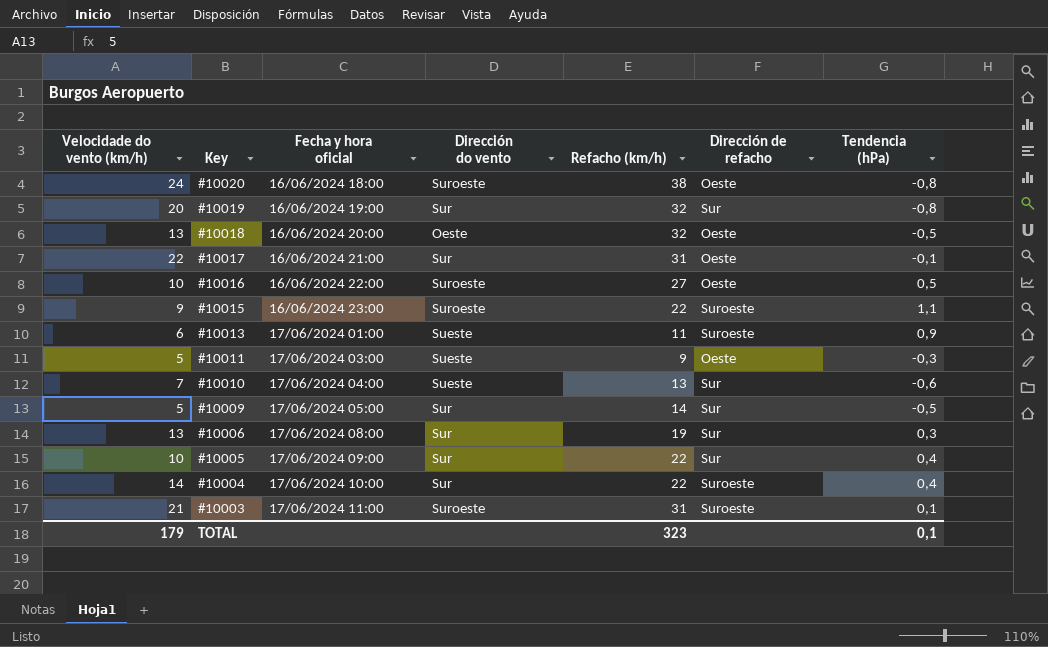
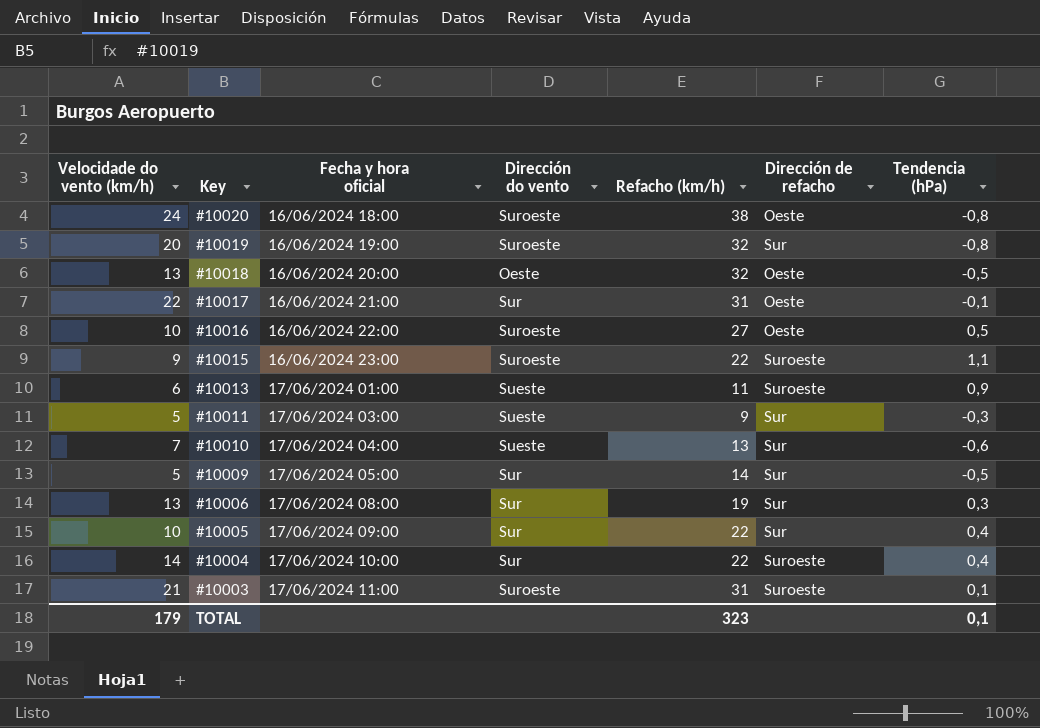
#10019 | Dirección do vento: Sur -> Suroeste
#10011 | Dirección de refacho: Oeste -> Sur

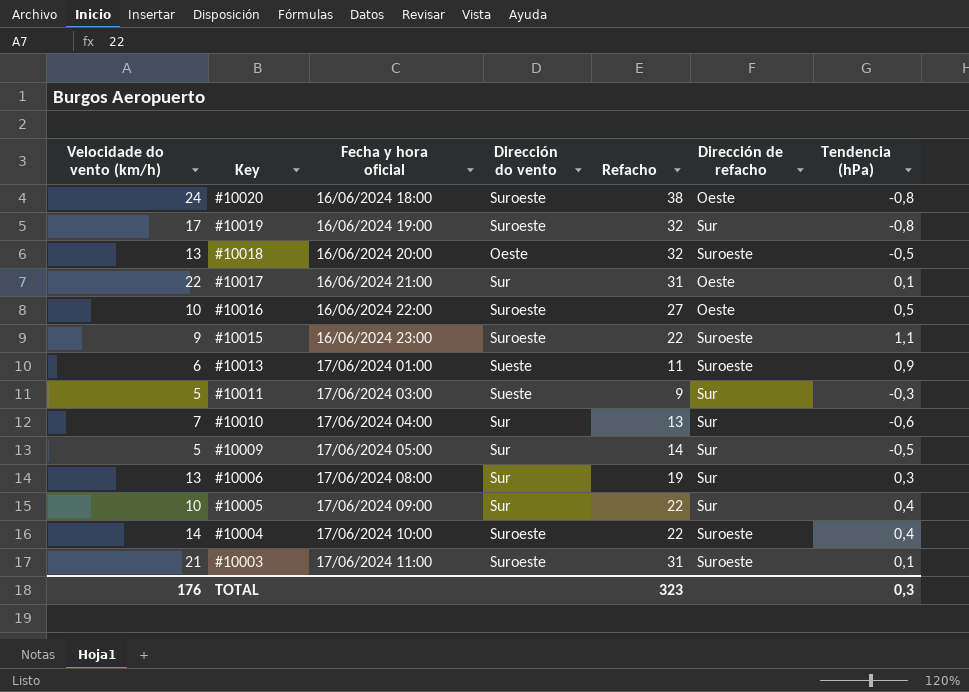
column name: Refacho (km/h) -> Refacho
#10019 | Velocidade do vento (km/h): 20 -> 17
#10018 | Dirección de refacho: Oeste -> Suroeste
#10017 | Tendencia (hPa): -0,1 -> 0,1
#10010 | Dirección do vento: Sueste -> Sur
#10004 | Dirección do vento: Sur -> Suroeste
TOTAL | Velocidade do vento (km/h): 179 -> 176
TOTAL | Tendencia (hPa): 0,1 -> 0,3

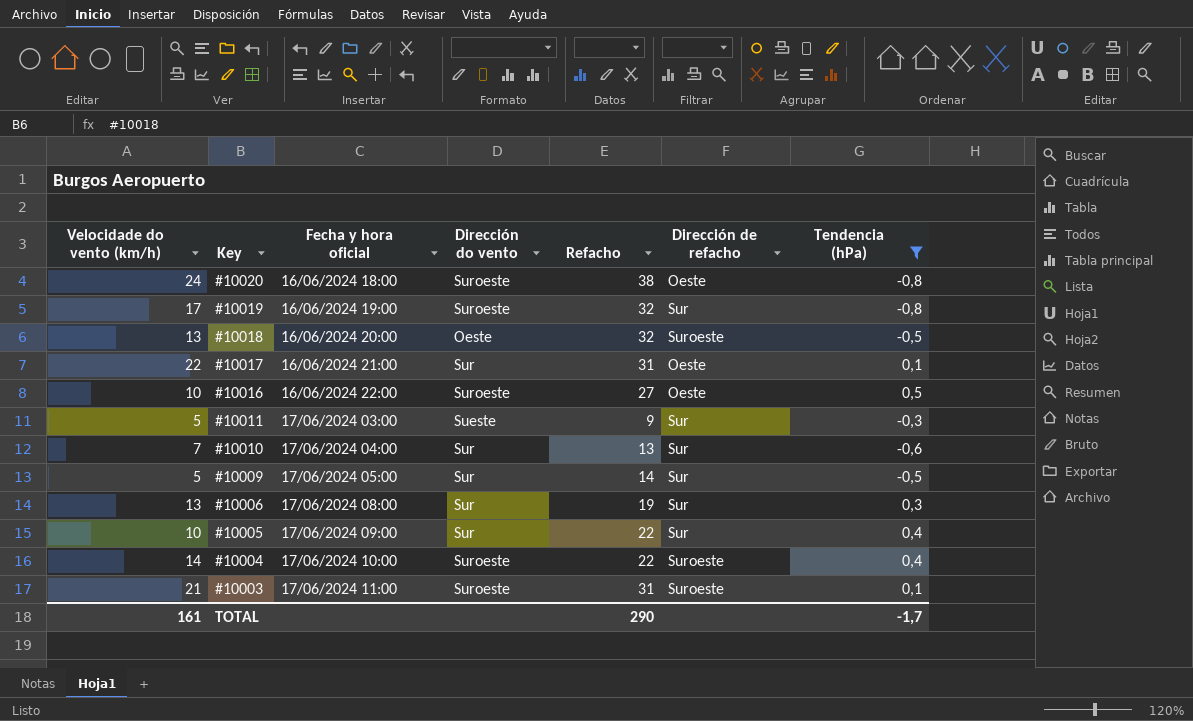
filter: none -> Tendencia (hPa) <= 0,5
TOTAL | Velocidade do vento (km/h): 176 -> 161
TOTAL | Refacho: 323 -> 290
TOTAL | Tendencia (hPa): 0,3 -> -1,7

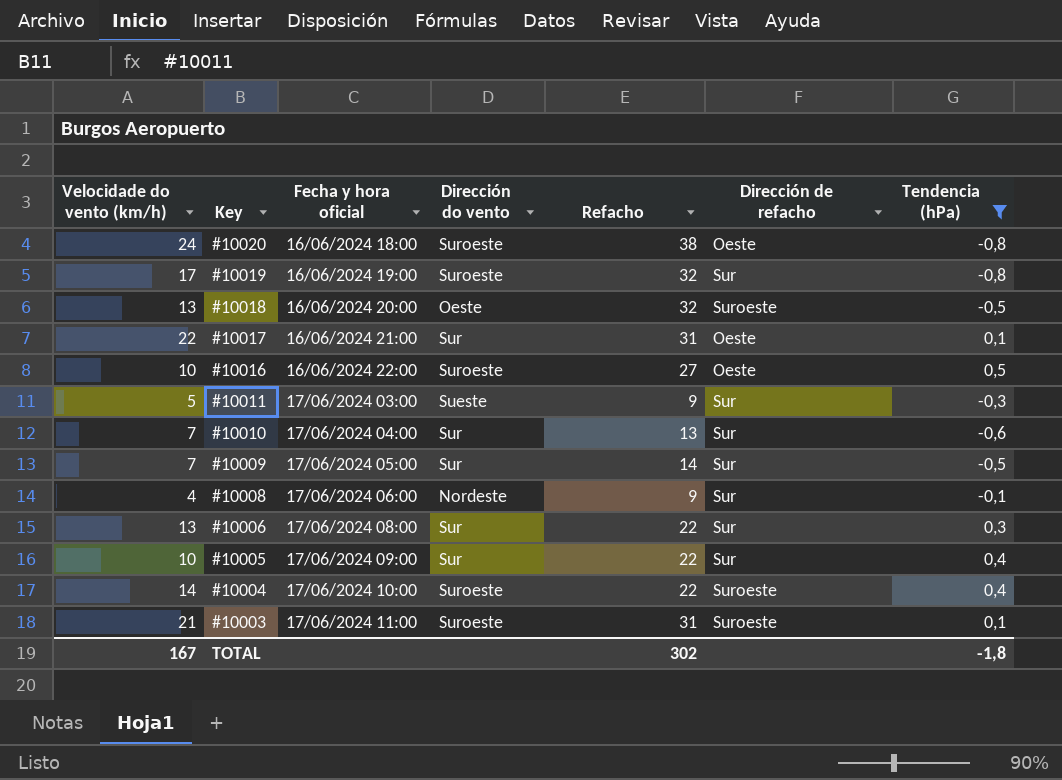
#10009 | Velocidade do vento (km/h): 5 -> 7
row #10008: none -> 4 | 17/06/2024 06:00 | Nordeste | 9 | Sur | -0,1
#10006 | Refacho: 19 -> 22
TOTAL | Velocidade do vento (km/h): 161 -> 167
TOTAL | Refacho: 290 -> 302
TOTAL | Tendencia (hPa): -1,7 -> -1,8

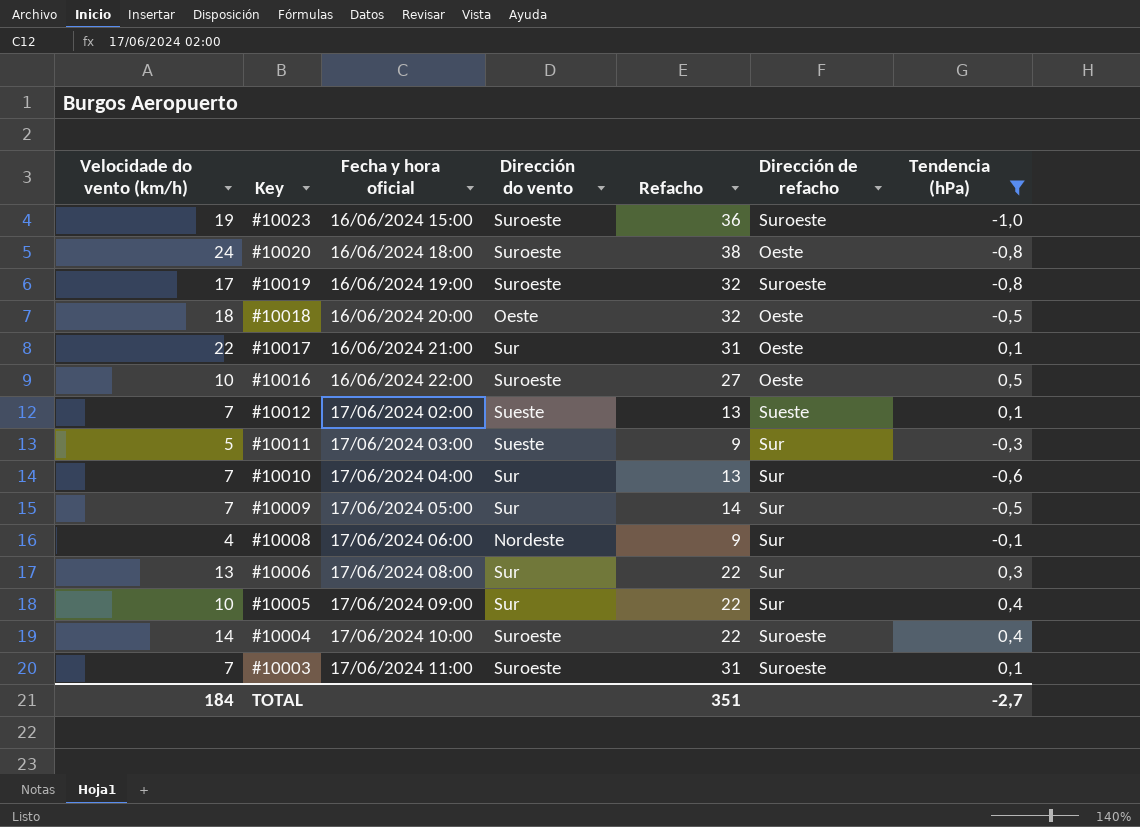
row #10023: none -> 19 | 16/06/2024 15:00 | Suroeste | 36 | Suroeste | -1,0
#10019 | Dirección de refacho: Sur -> Suroeste
#10018 | Velocidade do vento (km/h): 13 -> 18
#10018 | Dirección de refacho: Suroeste -> Oeste
row #10012: none -> 7 | 17/06/2024 02:00 | Sueste | 13 | Sueste | 0,1
#10003 | Velocidade do vento (km/h): 21 -> 7
TOTAL | Velocidade do vento (km/h): 167 -> 184
TOTAL | Refacho: 302 -> 351
TOTAL | Tendencia (hPa): -1,8 -> -2,7

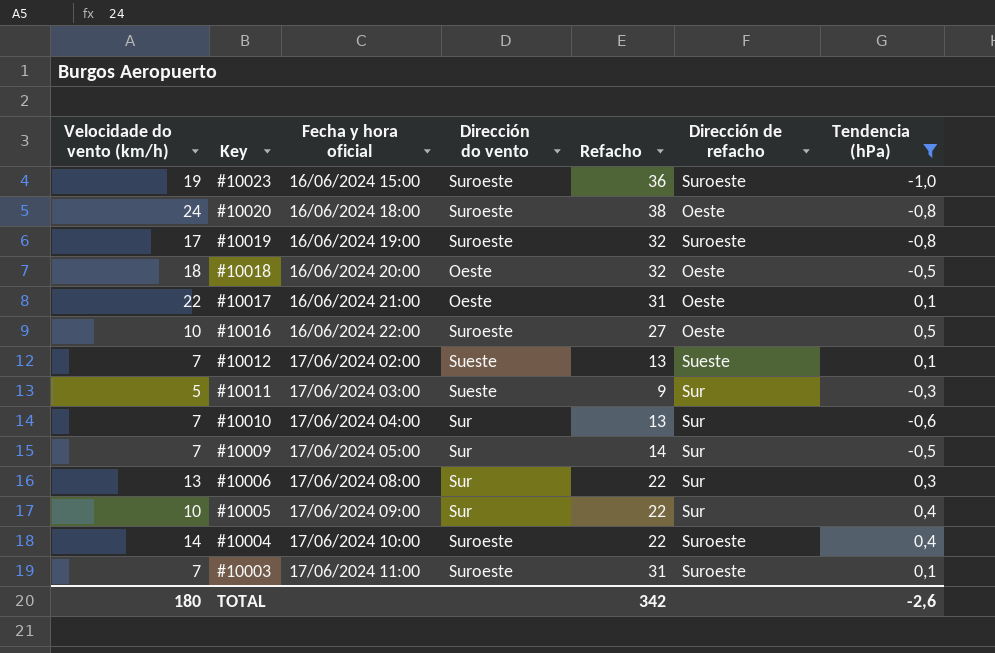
row #10008: 4 | 17/06/2024 06:00 | Nordeste | 9 | Sur | -0,1 -> none
#10017 | Dirección do vento: Sur -> Oeste
TOTAL | Velocidade do vento (km/h): 184 -> 180
TOTAL | Refacho: 351 -> 342
TOTAL | Tendencia (hPa): -2,7 -> -2,6

